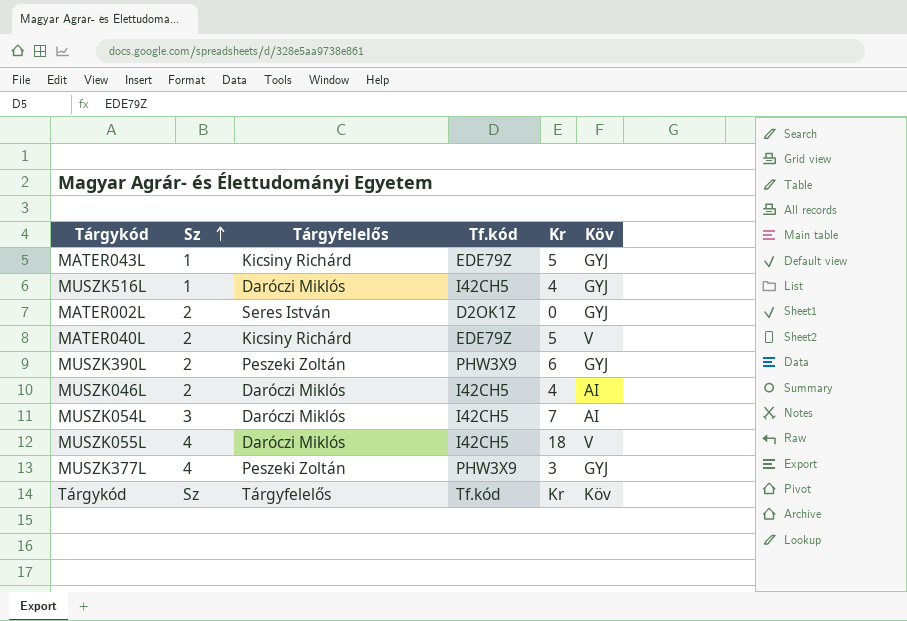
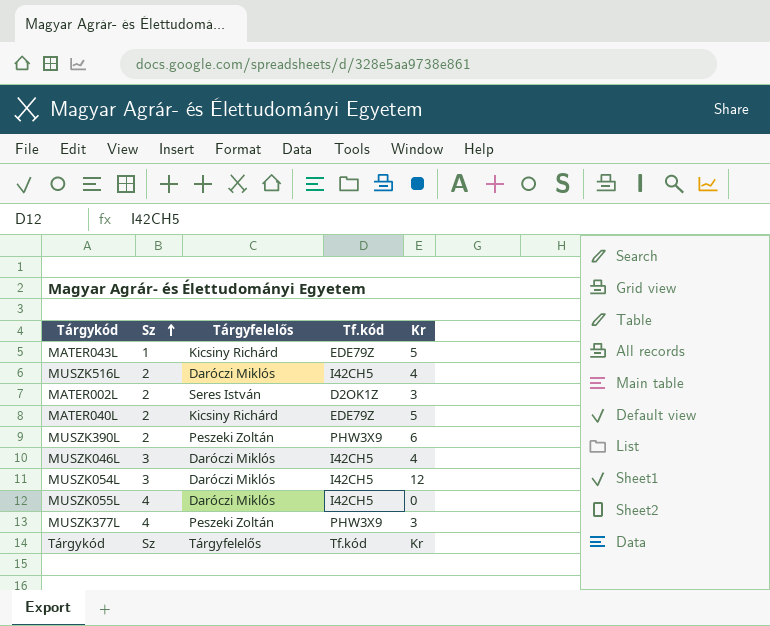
column Köv | position: 6 -> none
MUSZK516L | Sz: 1 -> 2
MATER002L | Kr: 0 -> 3
MUSZK046L | Sz: 2 -> 3
MUSZK054L | Kr: 7 -> 12
MUSZK055L | Kr: 18 -> 0

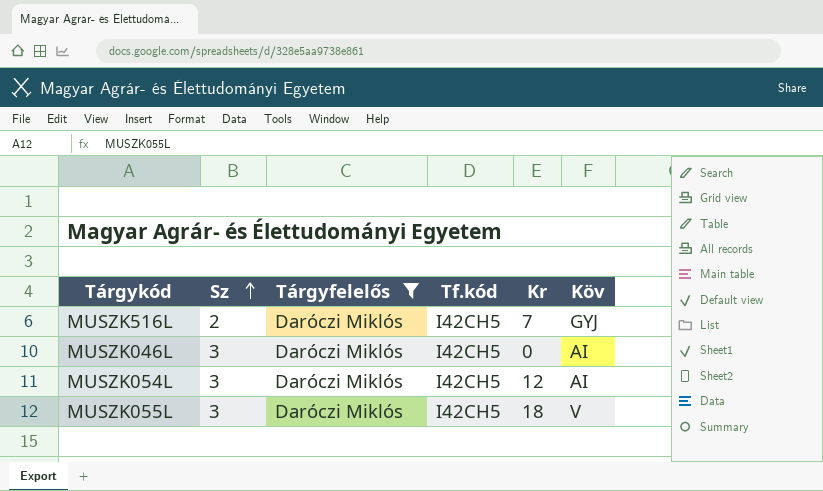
filter: none -> Tárgyfelelős = Daróczi Miklós
column Köv | position: none -> 6
MUSZK516L | Kr: 4 -> 7
MUSZK046L | Kr: 4 -> 0
MUSZK055L | Sz: 4 -> 3
MUSZK055L | Kr: 0 -> 18

